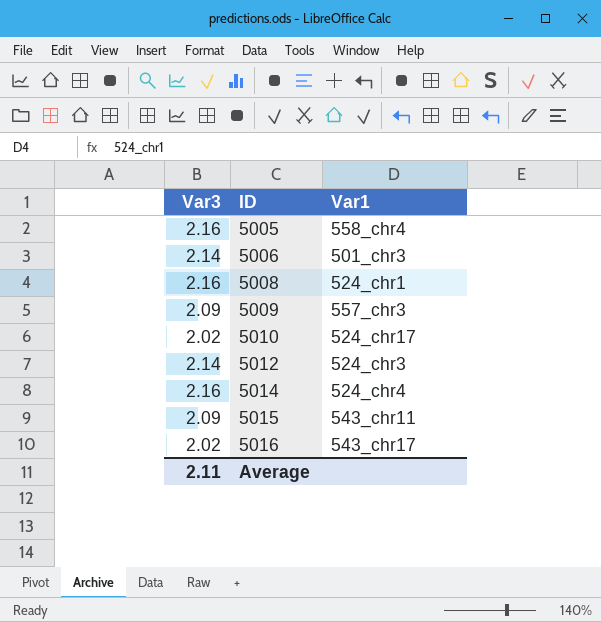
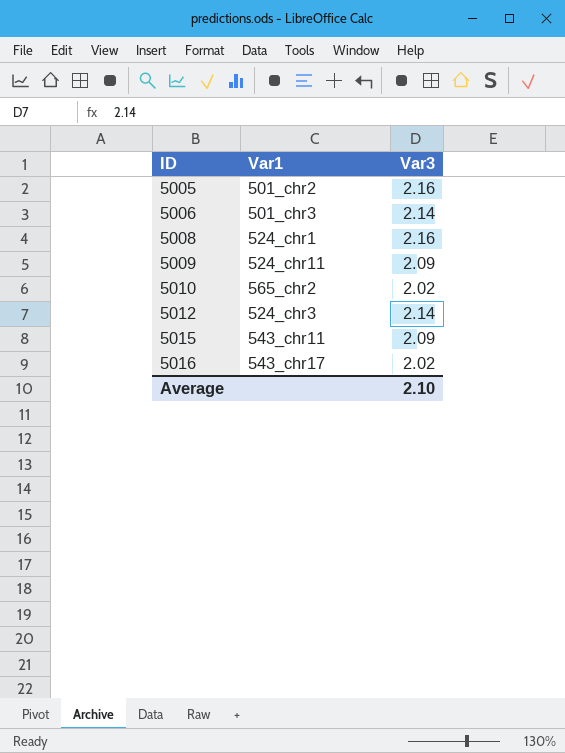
column Var3 | position: 1 -> 3
row 5014: 2.16 | 524_chr4 -> none
5005 | Var1: 558_chr4 -> 501_chr2
5009 | Var1: 557_chr3 -> 524_chr11
5010 | Var1: 524_chr17 -> 565_chr2
Average | Var3: 2.11 -> 2.10

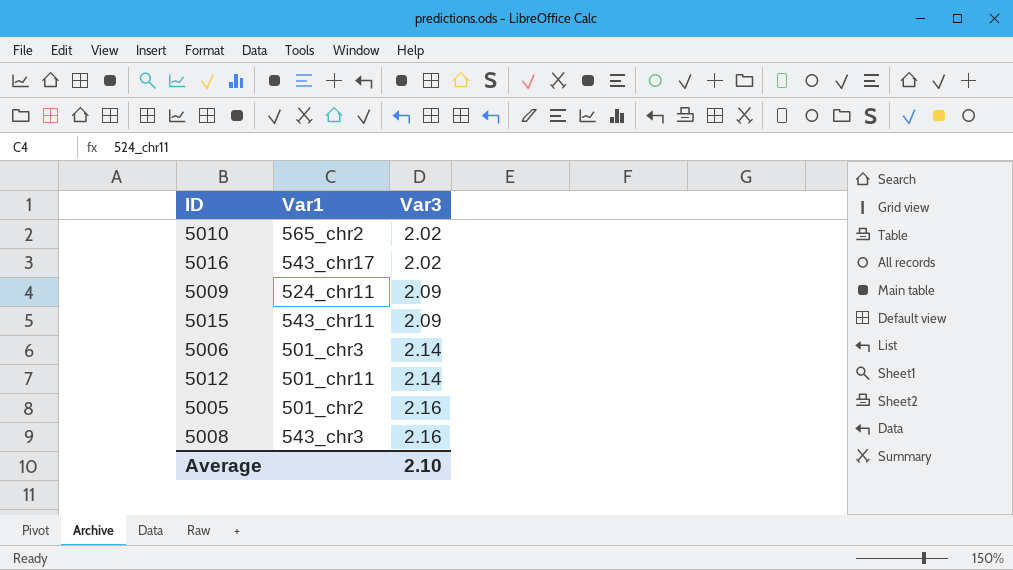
row order: ID ascending -> Var3 ascending
5012 | Var1: 524_chr3 -> 501_chr11
5008 | Var1: 524_chr1 -> 543_chr3

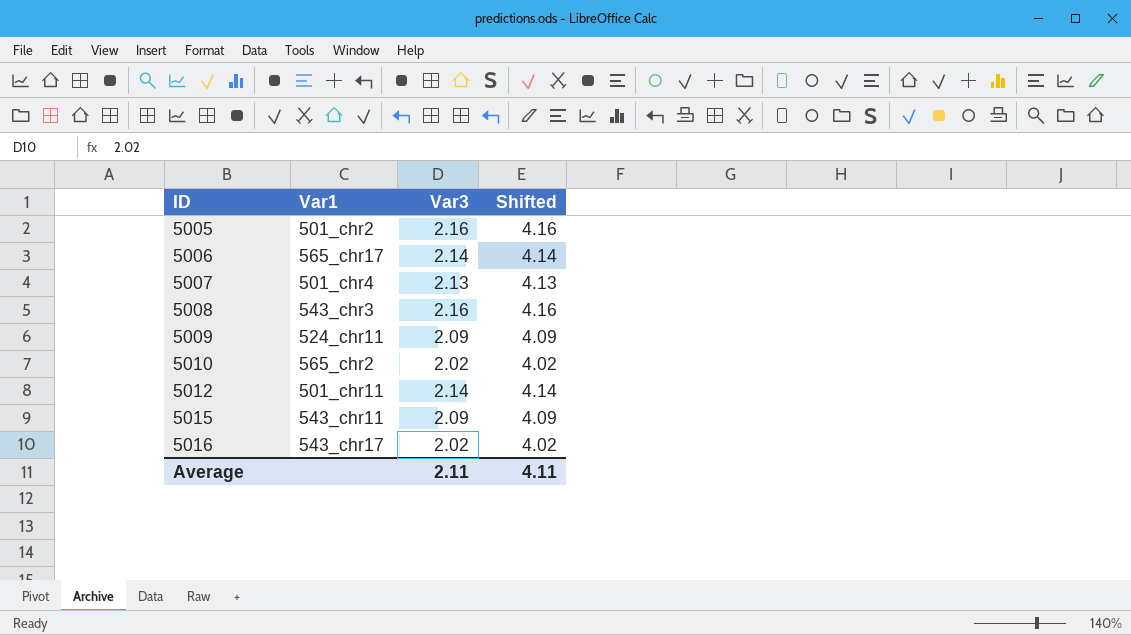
row order: Var3 ascending -> ID ascending
column Shifted | formula: none -> [Var3] + 2
5006 | Var1: 501_chr3 -> 565_chr17
row 5007: none -> 501_chr4 | 2.13 | 4.13
Average | Var3: 2.10 -> 2.11

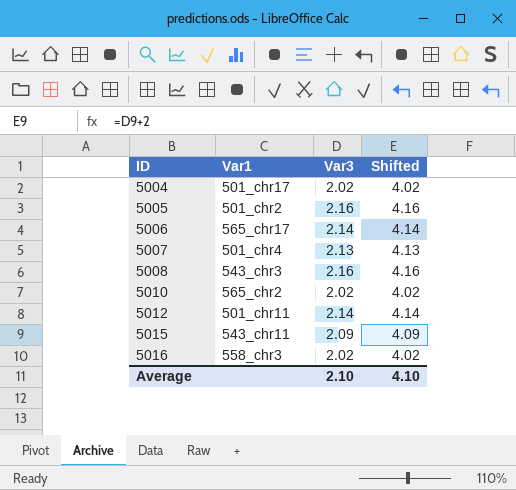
row 5009: 524_chr11 | 2.09 | 4.09 -> none
row 5004: none -> 501_chr17 | 2.02 | 4.02
5016 | Var1: 543_chr17 -> 558_chr3
Average | Var3: 2.11 -> 2.10
Average | Shifted: 4.11 -> 4.10

